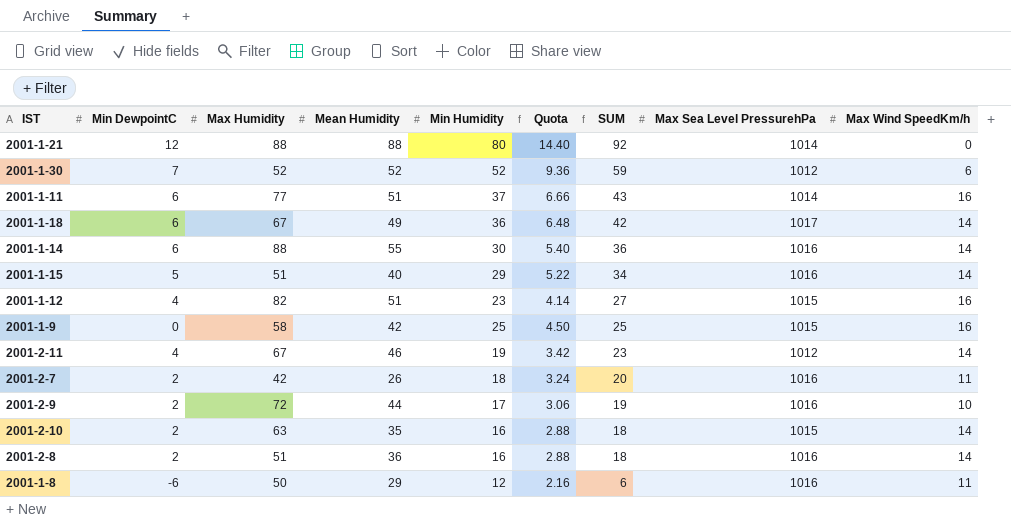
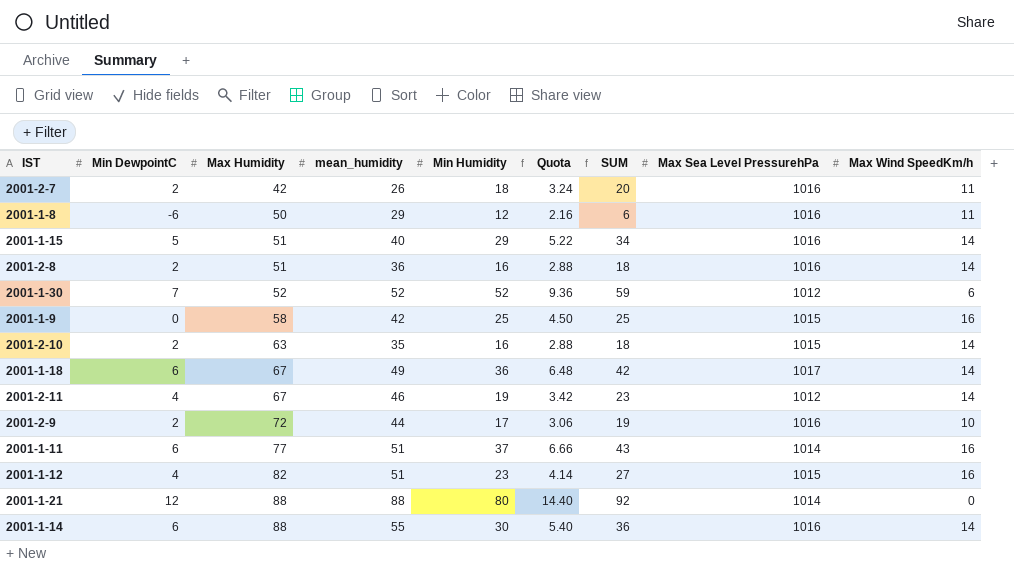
row order: SUM descending -> Max Humidity ascending
column name: Mean Humidity -> mean_humidity

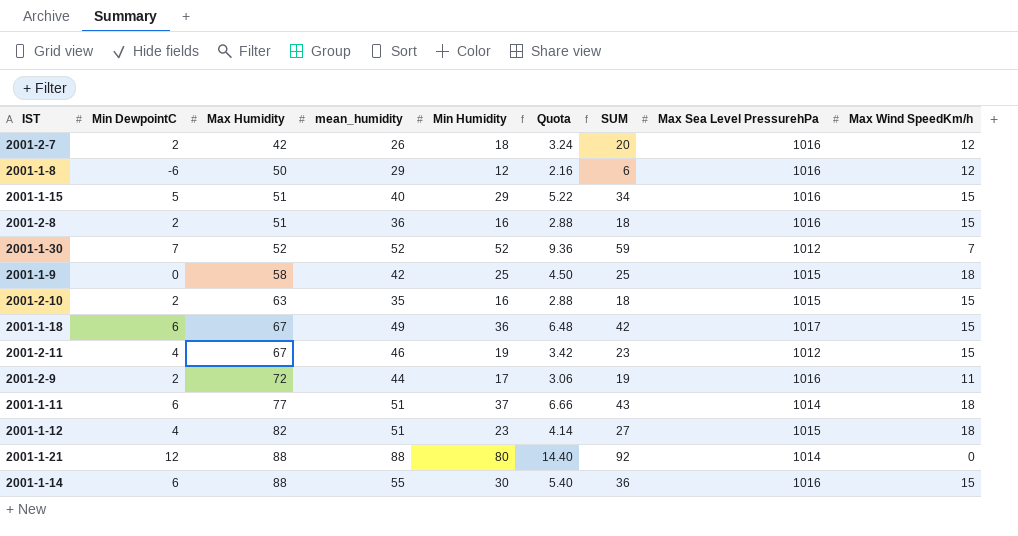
2001-2-7 | Max Wind SpeedKm/h: 11 -> 12
2001-1-8 | Max Wind SpeedKm/h: 11 -> 12
2001-1-15 | Max Wind SpeedKm/h: 14 -> 15
2001-2-8 | Max Wind SpeedKm/h: 14 -> 15
2001-1-30 | Max Wind SpeedKm/h: 6 -> 7
2001-1-9 | Max Wind SpeedKm/h: 16 -> 18
2001-2-10 | Max Wind SpeedKm/h: 14 -> 15
2001-1-18 | Max Wind SpeedKm/h: 14 -> 15
2001-2-11 | Max Wind SpeedKm/h: 14 -> 15
2001-2-9 | Max Wind SpeedKm/h: 10 -> 11
2001-1-11 | Max Wind SpeedKm/h: 16 -> 18
2001-1-12 | Max Wind SpeedKm/h: 16 -> 18
2001-1-14 | Max Wind SpeedKm/h: 14 -> 15

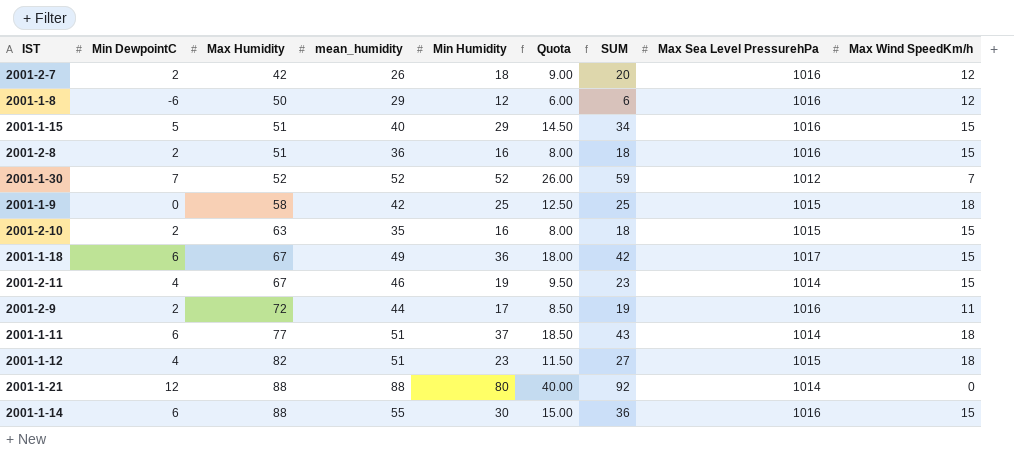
column Quota | formula: [Min Humidity] * 0.18 -> [Min Humidity] * 0.5
2001-2-11 | Max Sea Level PressurehPa: 1012 -> 1014

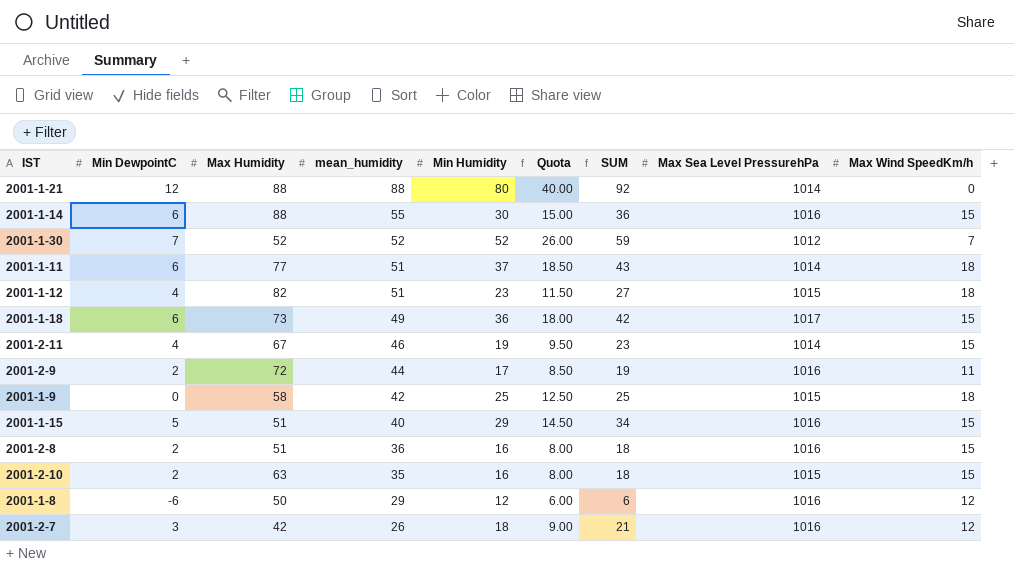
row order: Max Humidity ascending -> mean_humidity descending
2001-1-18 | Max Humidity: 67 -> 73
2001-2-7 | Min DewpointC: 2 -> 3
2001-2-7 | SUM: 20 -> 21

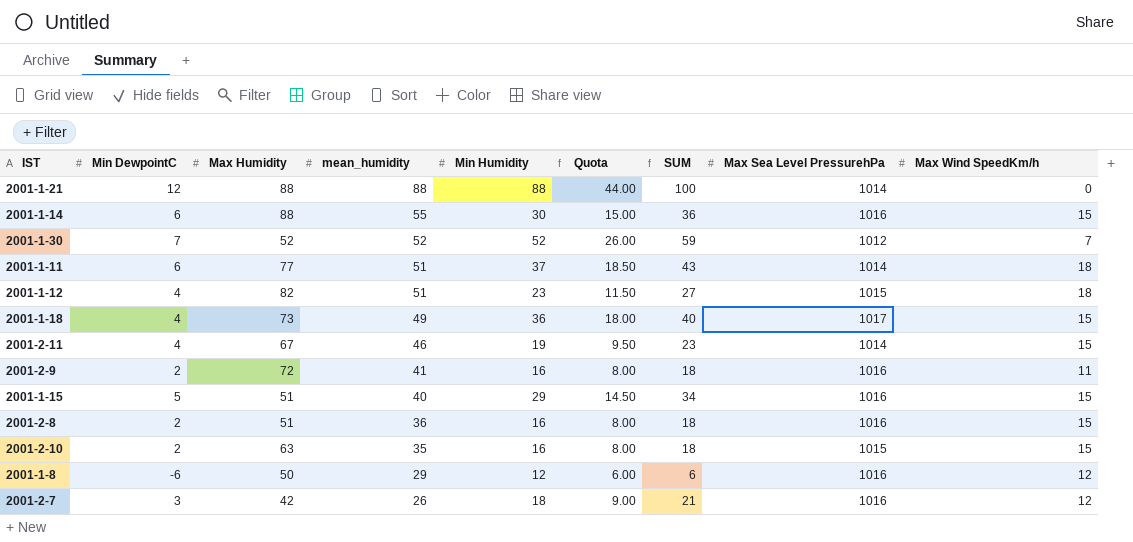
row 2001-1-9: 0 | 58 | 42 | 25 | 12.50 | 25 | 1015 | 18 -> none
2001-1-21 | Min Humidity: 80 -> 88
2001-1-21 | Quota: 40.00 -> 44.00
2001-1-21 | SUM: 92 -> 100
2001-1-18 | Min DewpointC: 6 -> 4
2001-1-18 | SUM: 42 -> 40
2001-2-9 | mean_humidity: 44 -> 41
2001-2-9 | Min Humidity: 17 -> 16
2001-2-9 | Quota: 8.50 -> 8.00
2001-2-9 | SUM: 19 -> 18

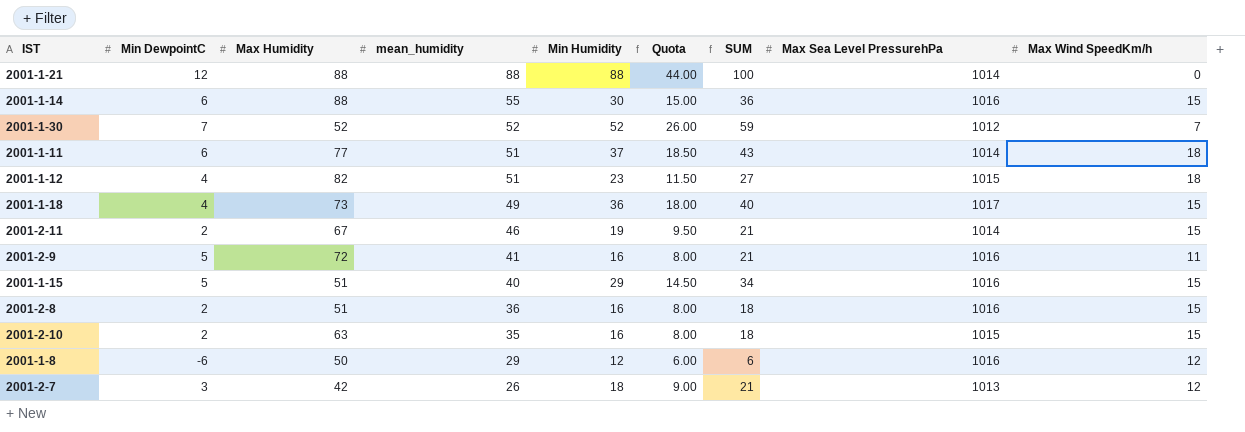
2001-2-11 | Min DewpointC: 4 -> 2
2001-2-11 | SUM: 23 -> 21
2001-2-9 | Min DewpointC: 2 -> 5
2001-2-9 | SUM: 18 -> 21
2001-2-7 | Max Sea Level PressurehPa: 1016 -> 1013

